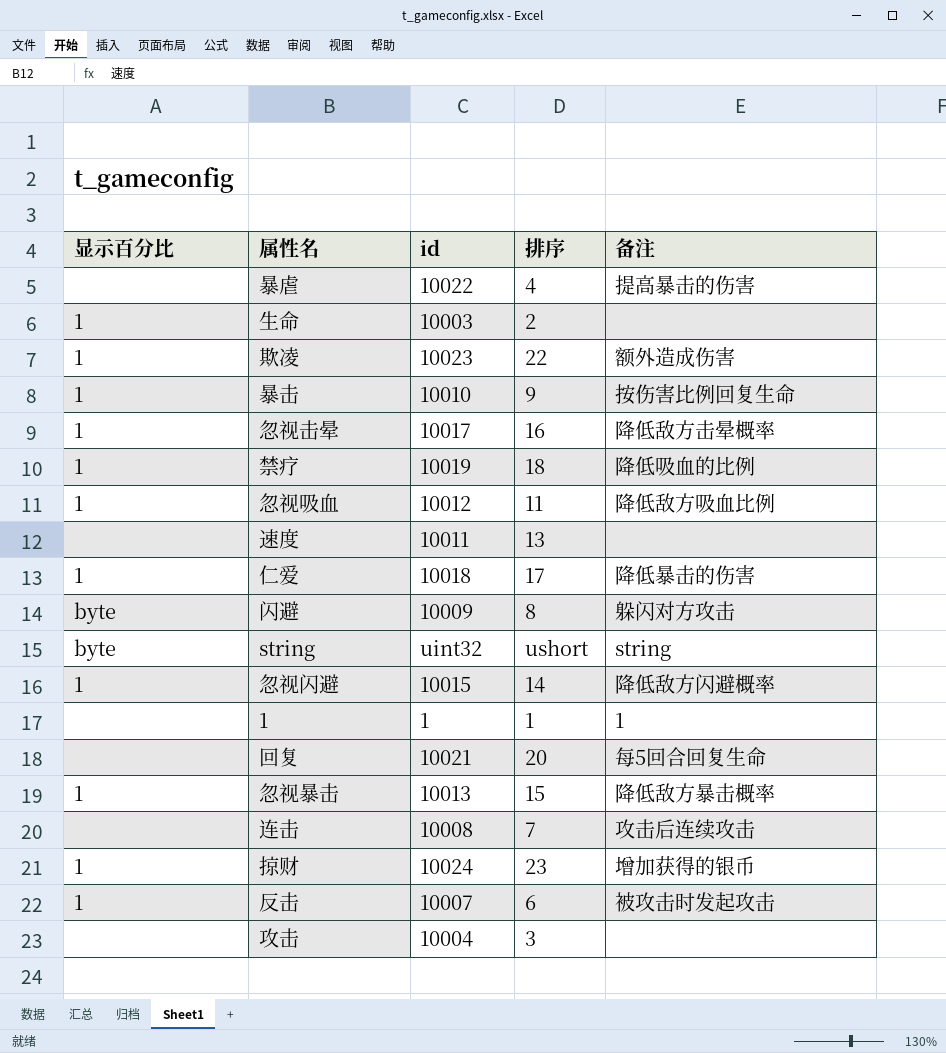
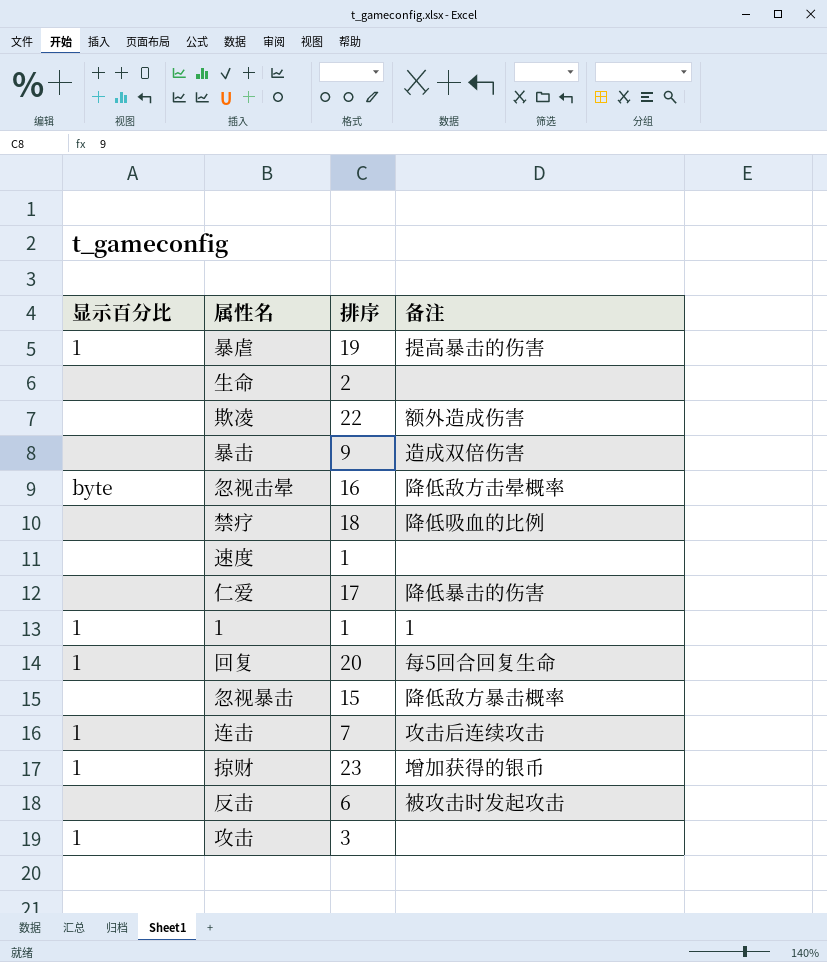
column id | position: 3 -> none
row 忽视吸血: 1 | 10012 | 11 | 降低敌方吸血比例 -> none
row 闪避: byte | 10009 | 8 | 躲闪对方攻击 -> none
row string: byte | uint32 | ushort | string -> none
row 忽视闪避: 1 | 10015 | 14 | 降低敌方闪避概率 -> none
暴虐 | 显示百分比: none -> 1
暴虐 | 排序: 4 -> 19
生命 | 显示百分比: 1 -> none
欺凌 | 显示百分比: 1 -> none
暴击 | 显示百分比: 1 -> none
暴击 | 备注: 按伤害比例回复生命 -> 造成双倍伤害
忽视击晕 | 显示百分比: 1 -> byte
禁疗 | 显示百分比: 1 -> none
速度 | 排序: 13 -> 1
仁爱 | 显示百分比: 1 -> none
1 | 显示百分比: none -> 1
回复 | 显示百分比: none -> 1
忽视暴击 | 显示百分比: 1 -> none
连击 | 显示百分比: none -> 1
反击 | 显示百分比: 1 -> none
攻击 | 显示百分比: none -> 1

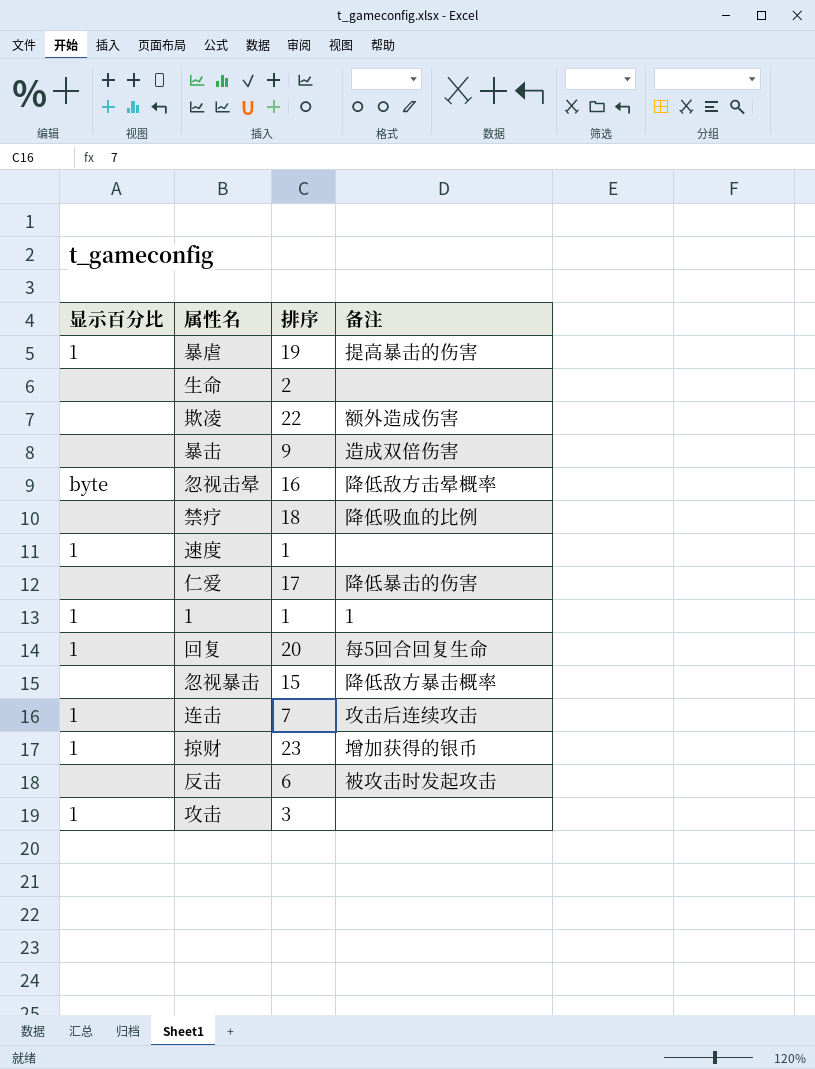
速度 | 显示百分比: none -> 1

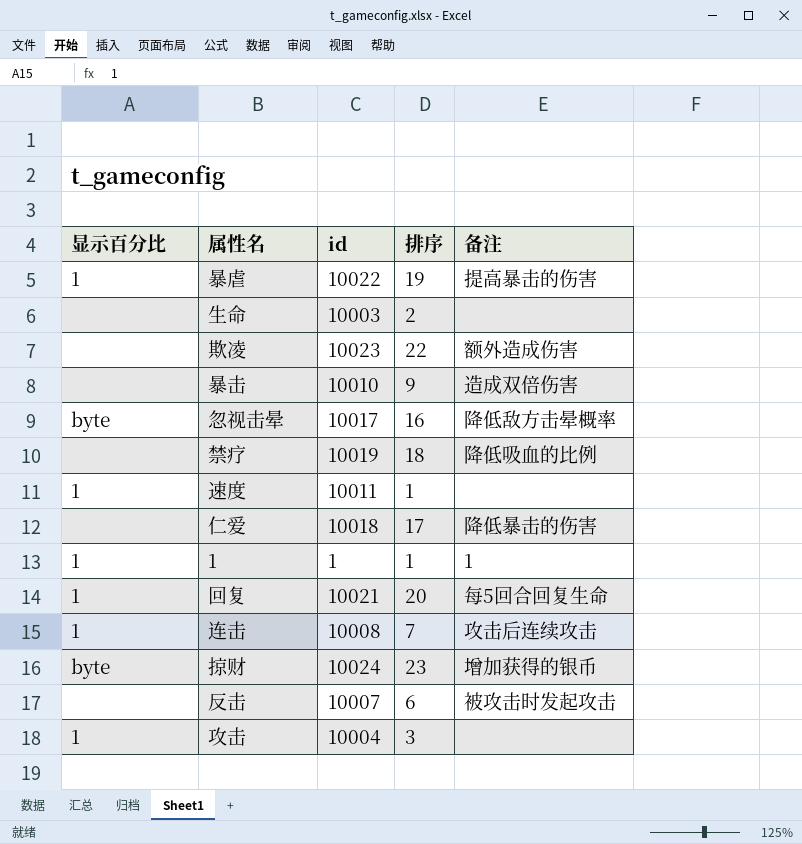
column id | position: none -> 3
row 忽视暴击: none | 15 | 降低敌方暴击概率 -> none
掠财 | 显示百分比: 1 -> byte

